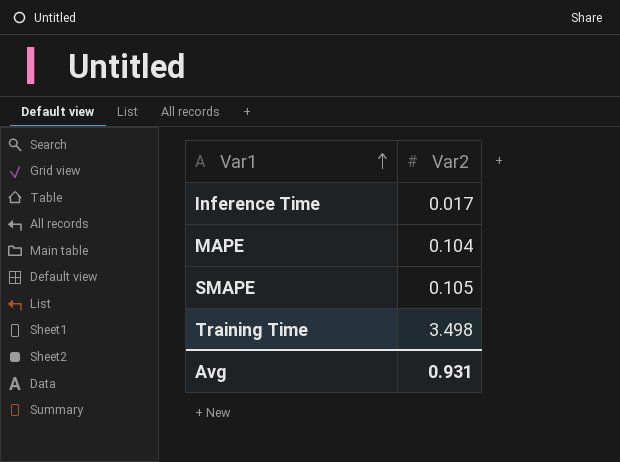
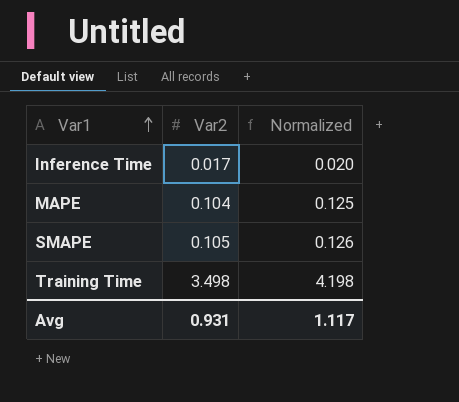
column Normalized | formula: none -> [Var2] * 1.2

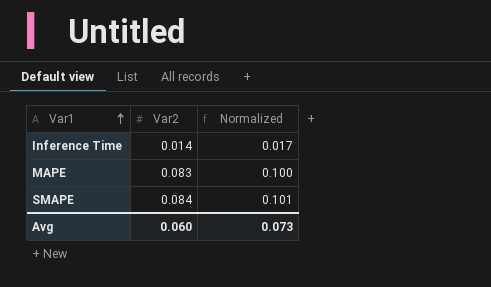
row Training Time: 3.498 | 4.198 -> none
Inference Time | Var2: 0.017 -> 0.014
Inference Time | Normalized: 0.020 -> 0.017
MAPE | Var2: 0.104 -> 0.083
MAPE | Normalized: 0.125 -> 0.100
SMAPE | Var2: 0.105 -> 0.084
SMAPE | Normalized: 0.126 -> 0.101
Avg | Var2: 0.931 -> 0.060
Avg | Normalized: 1.117 -> 0.073

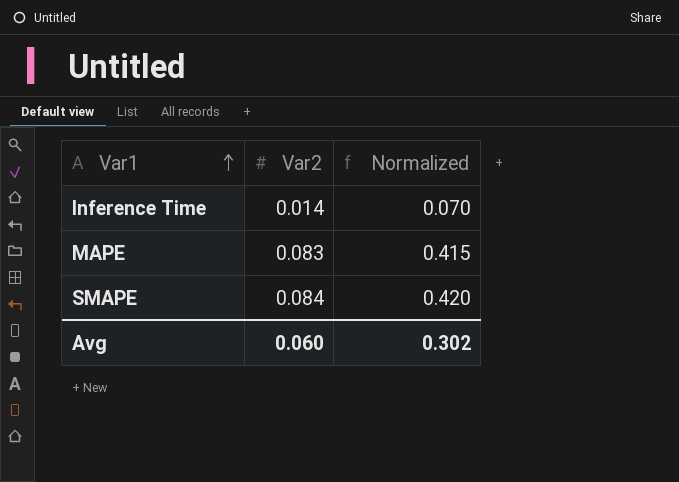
column Normalized | formula: [Var2] * 1.2 -> [Var2] * 5
Avg | Normalized: 0.073 -> 0.302

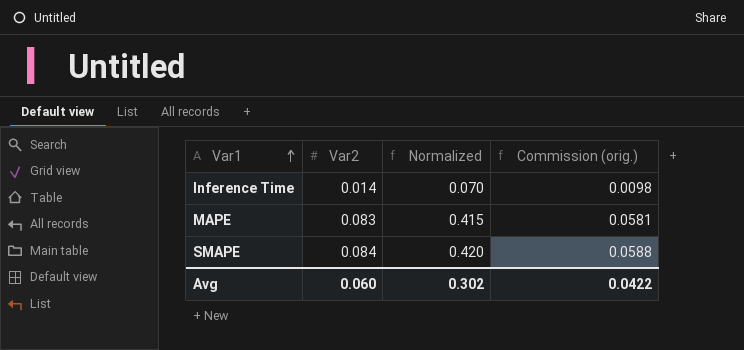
column Commission (orig.) | formula: none -> [Var2] * 0.7

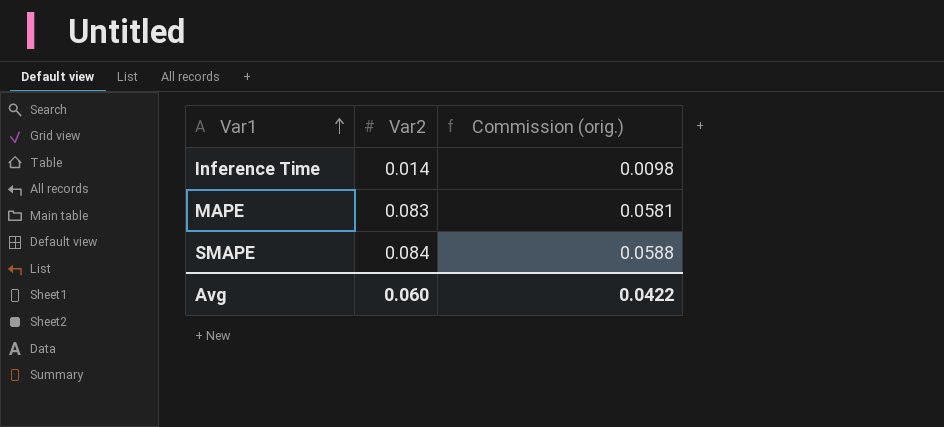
column Normalized | formula: [Var2] * 5 -> none

